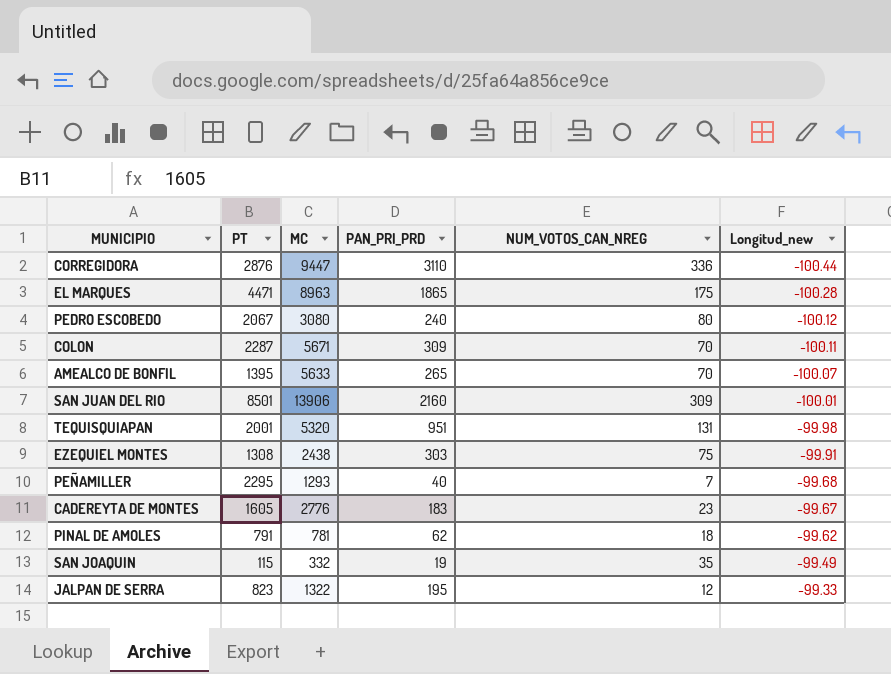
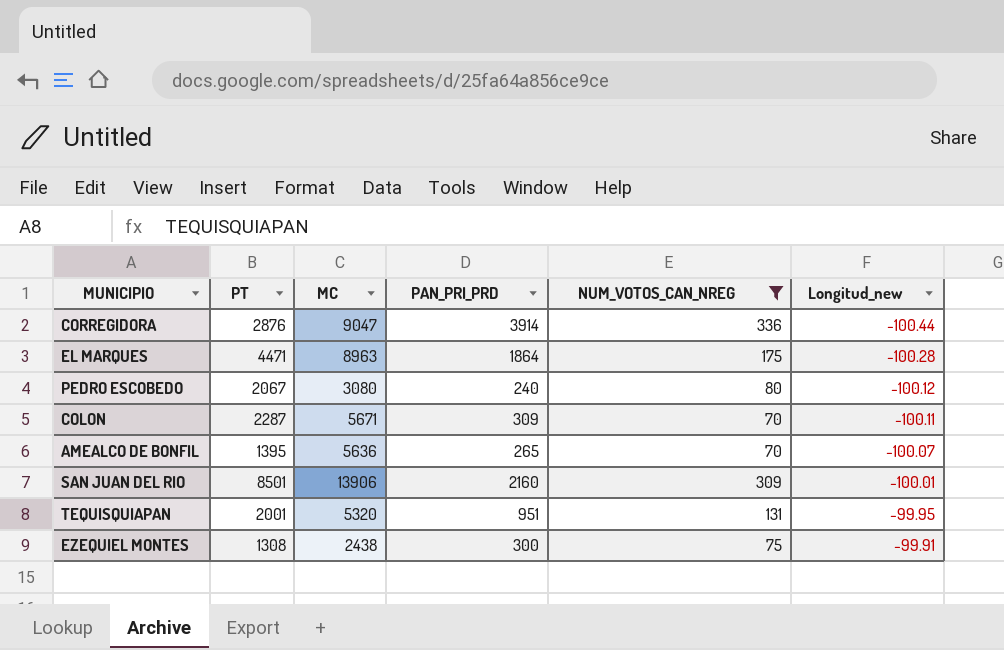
filter: none -> NUM_VOTOS_CAN_NREG >= 70
CORREGIDORA | MC: 9447 -> 9047
CORREGIDORA | PAN_PRI_PRD: 3110 -> 3914
EL MARQUES | PAN_PRI_PRD: 1865 -> 1864
AMEALCO DE BONFIL | MC: 5633 -> 5636
TEQUISQUIAPAN | Longitud_new: -99.98 -> -99.95
EZEQUIEL MONTES | PAN_PRI_PRD: 303 -> 300

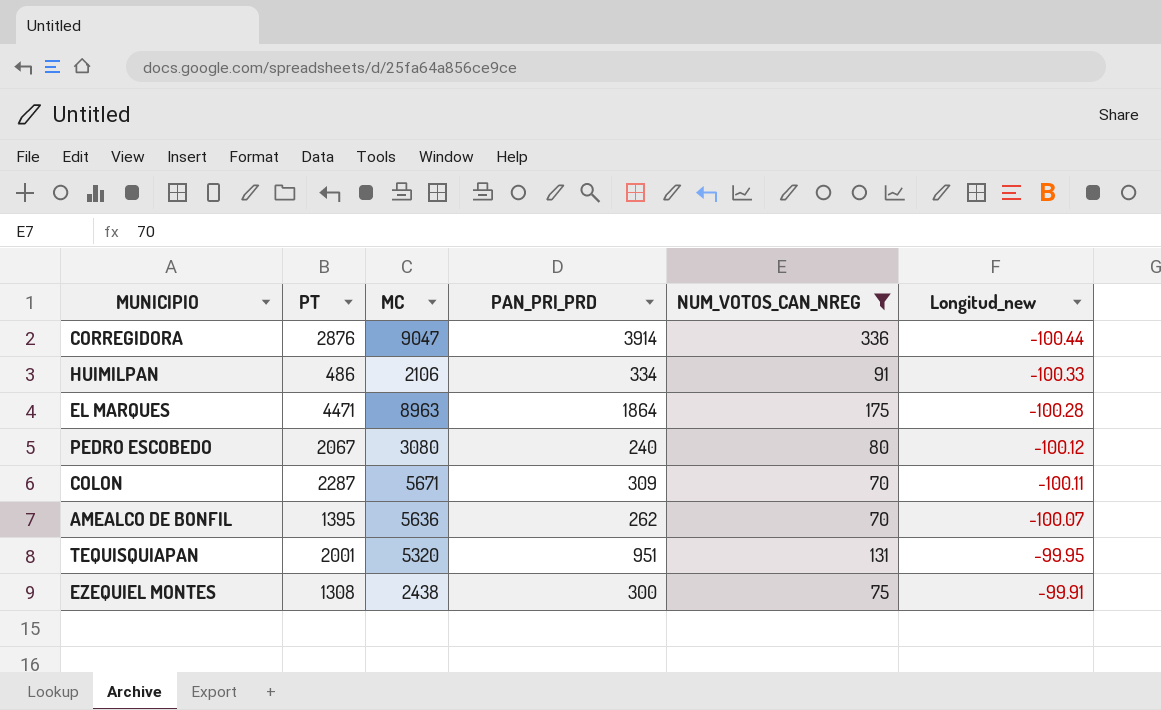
row SAN JUAN DEL RIO: 8501 | 13906 | 2160 | 309 | -100.01 -> none
row HUIMILPAN: none -> 486 | 2106 | 334 | 91 | -100.33
AMEALCO DE BONFIL | PAN_PRI_PRD: 265 -> 262

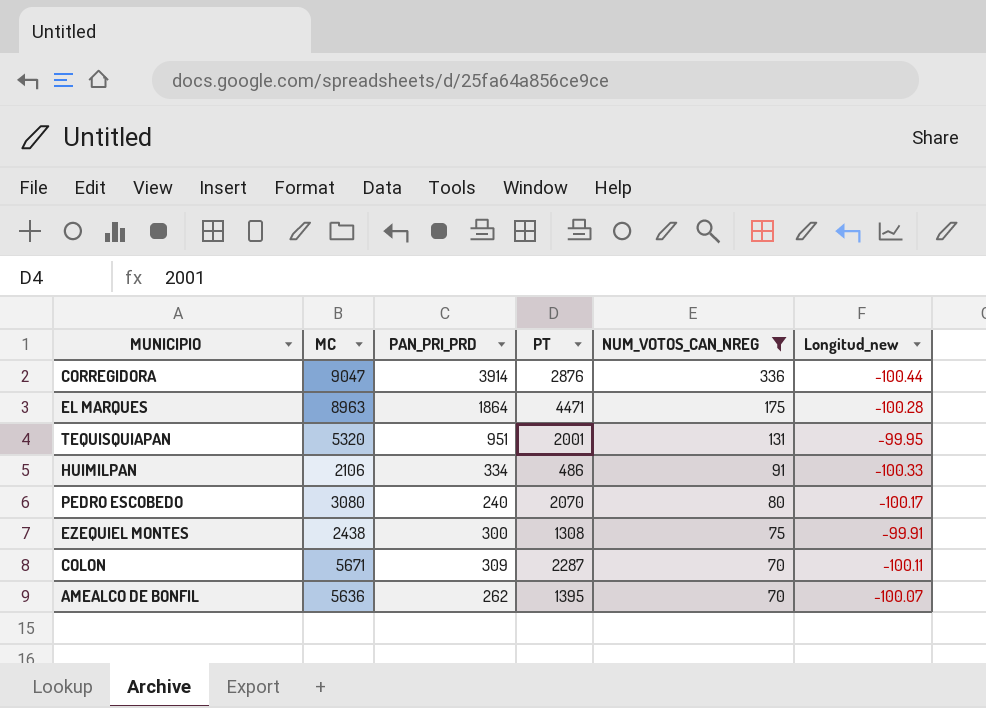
row order: Longitud_new ascending -> NUM_VOTOS_CAN_NREG descending
column PT | position: 2 -> 4
PEDRO ESCOBEDO | PT: 2067 -> 2070
PEDRO ESCOBEDO | Longitud_new: -100.12 -> -100.17

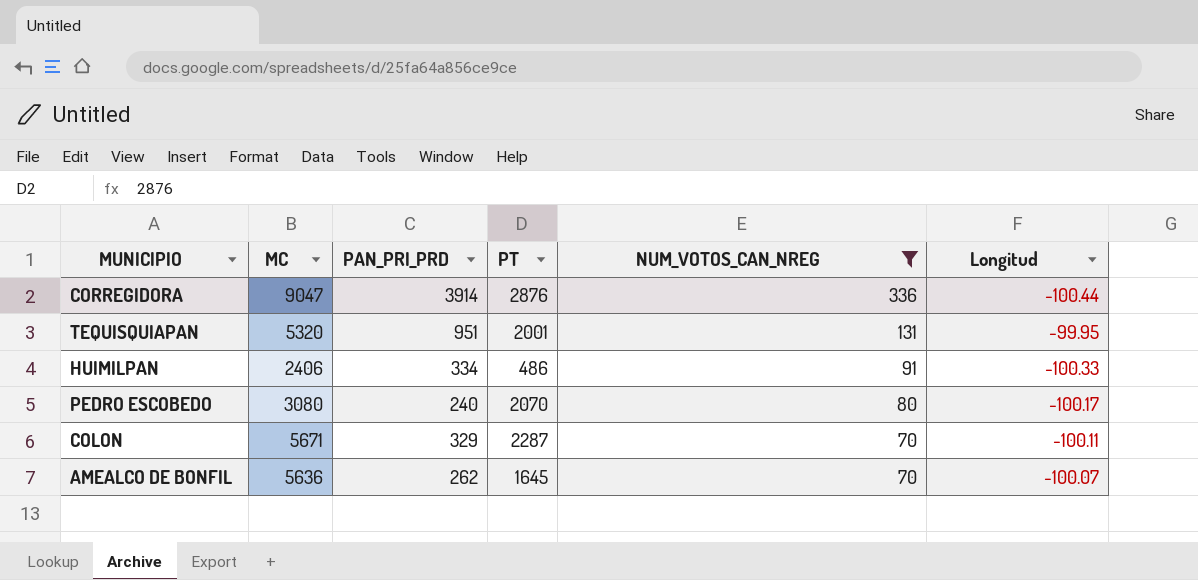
column name: Longitud_new -> Longitud
row EL MARQUES: 8963 | 1864 | 4471 | 175 | -100.28 -> none
row EZEQUIEL MONTES: 2438 | 300 | 1308 | 75 | -99.91 -> none
HUIMILPAN | MC: 2106 -> 2406
COLON | PAN_PRI_PRD: 309 -> 329
AMEALCO DE BONFIL | PT: 1395 -> 1645

